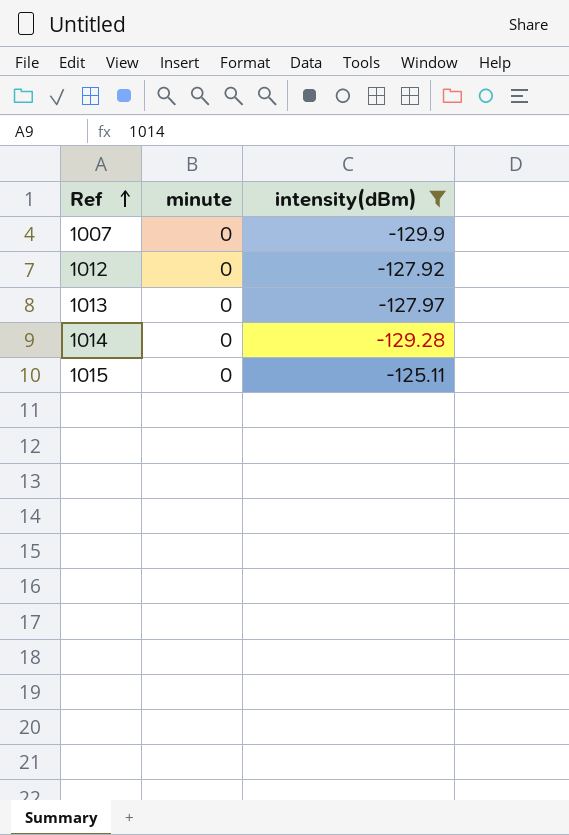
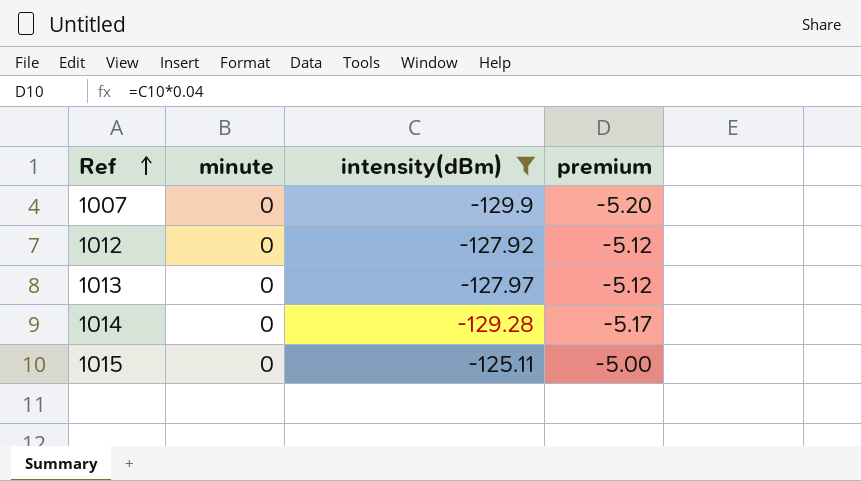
column premium | formula: none -> [intensity(dBm)] * 0.04

